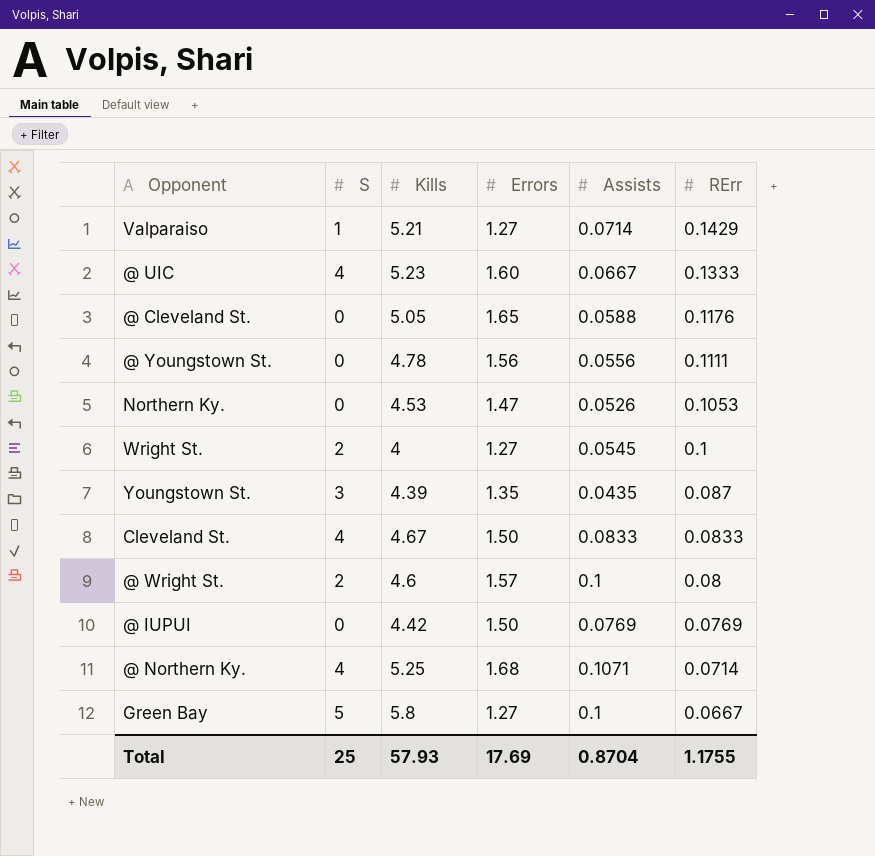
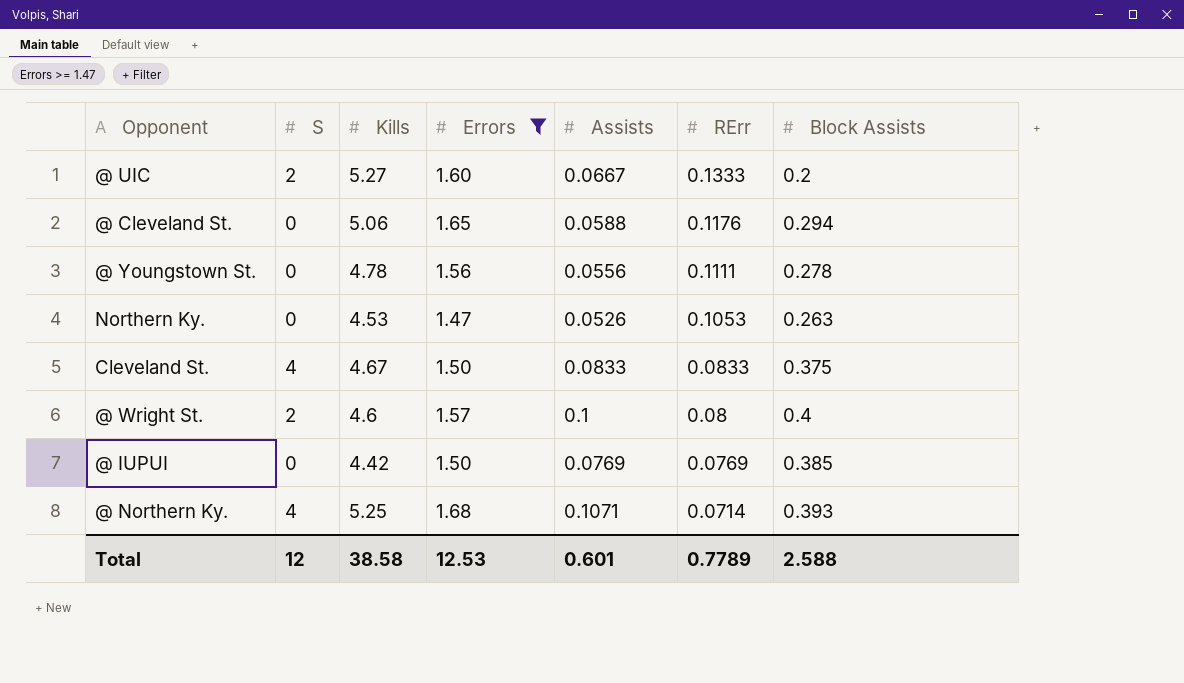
filter: none -> Errors >= 1.47
column Block Assists | position: none -> 7
@ UIC | S: 4 -> 2
@ UIC | Kills: 5.23 -> 5.27
@ Cleveland St. | Kills: 5.05 -> 5.06
Total | S: 25 -> 12
Total | Kills: 57.93 -> 38.58
Total | Errors: 17.69 -> 12.53
Total | Assists: 0.8704 -> 0.601
Total | RErr: 1.1755 -> 0.7789

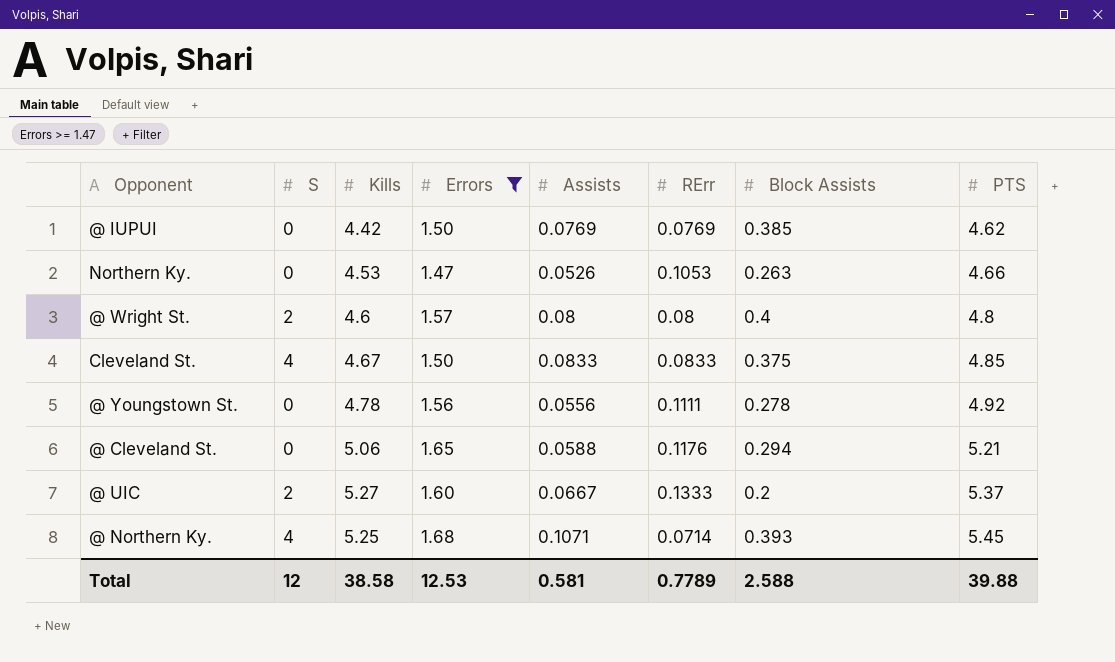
row order: RErr descending -> PTS ascending
column PTS | position: none -> 8
@ Wright St. | Assists: 0.1 -> 0.08
Total | Assists: 0.601 -> 0.581

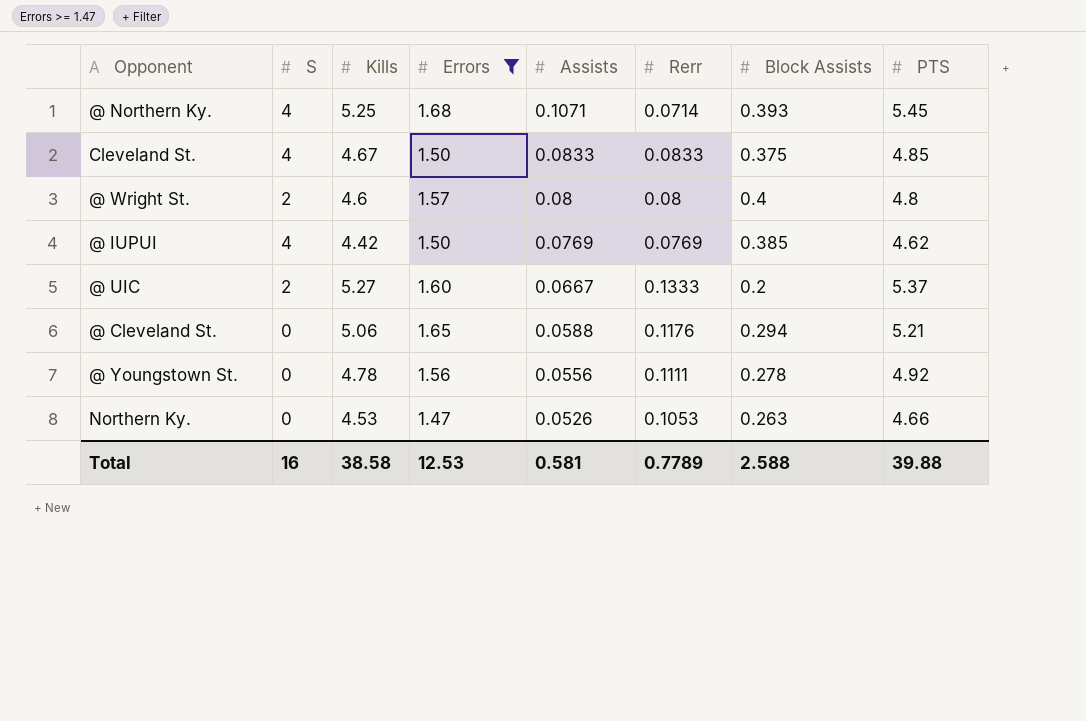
row order: PTS ascending -> Assists descending
column name: RErr -> Rerr
@ IUPUI | S: 0 -> 4
Total | S: 12 -> 16

